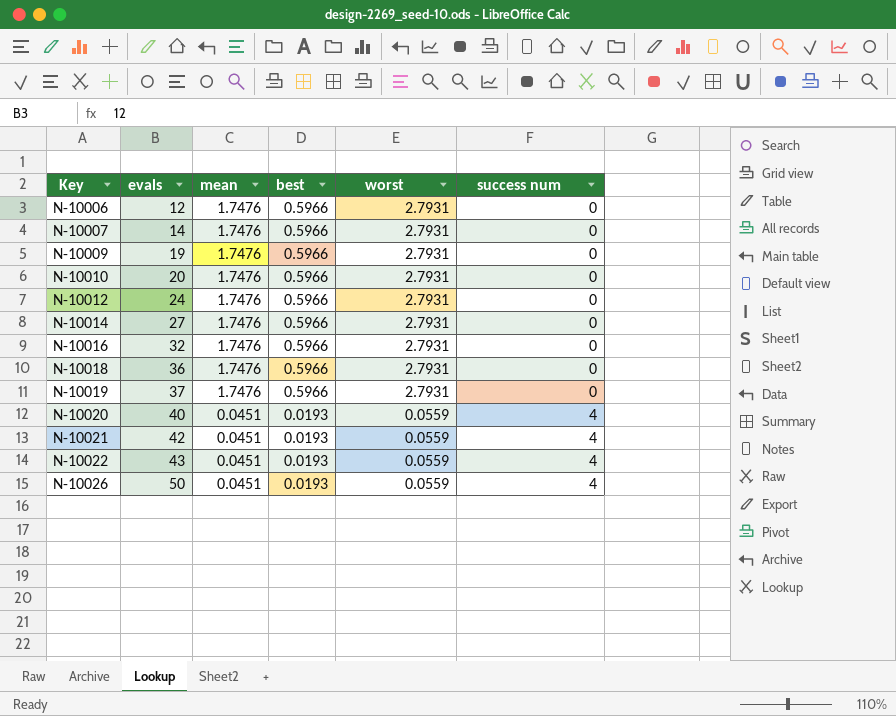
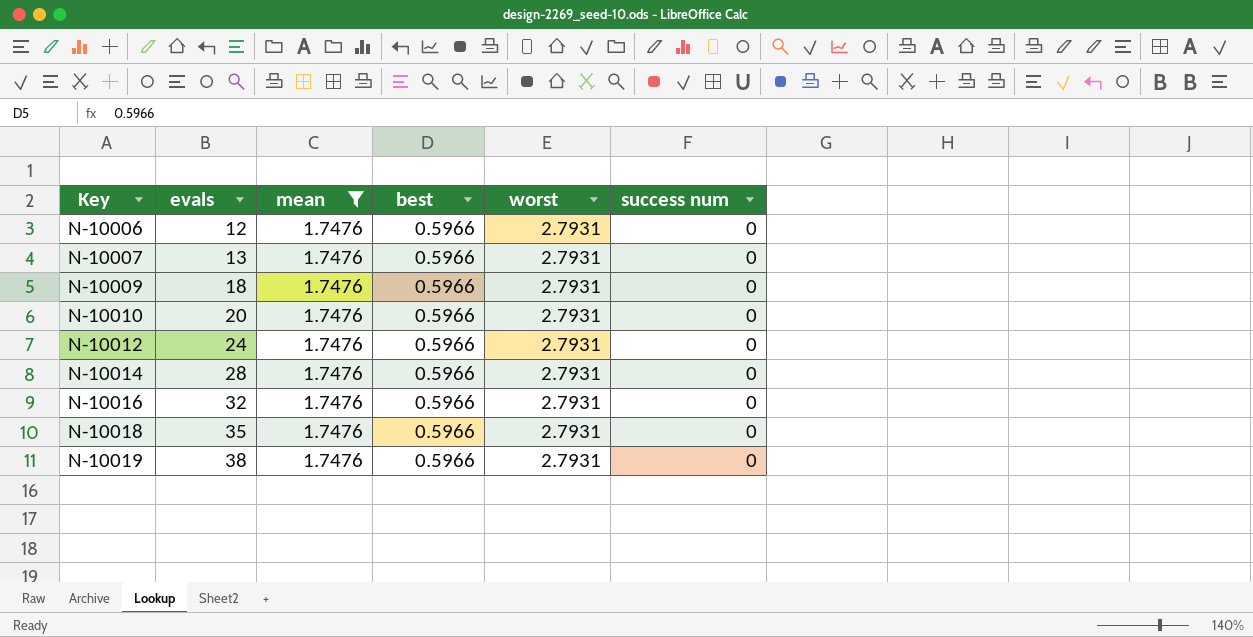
filter: none -> mean = 1.7476
N-10007 | evals: 14 -> 13
N-10009 | evals: 19 -> 18
N-10014 | evals: 27 -> 28
N-10018 | evals: 36 -> 35
N-10019 | evals: 37 -> 38

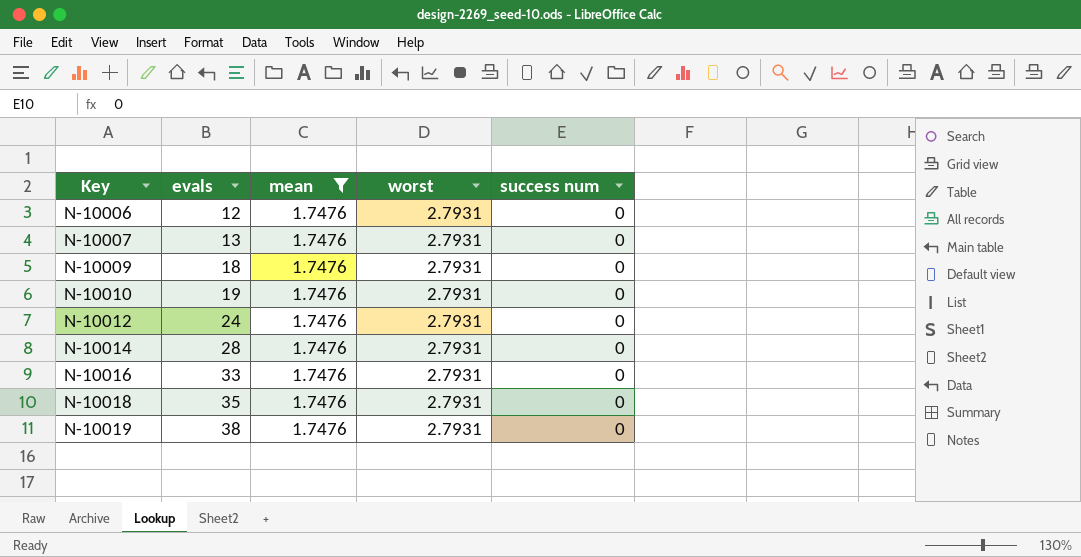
column best | position: 4 -> none
N-10010 | evals: 20 -> 19
N-10016 | evals: 32 -> 33

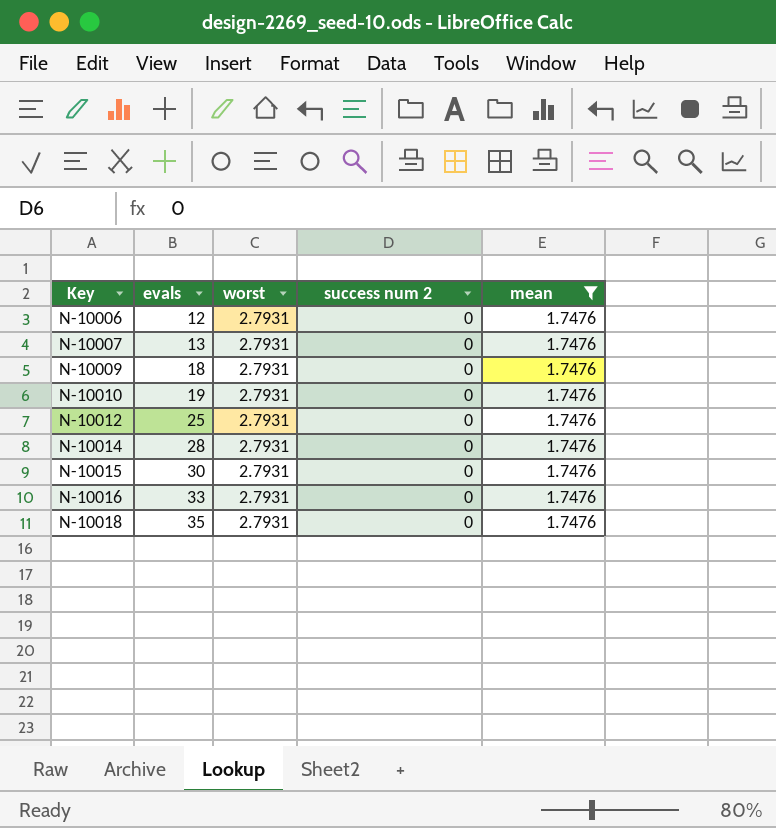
column name: success num -> success num 2
column mean | position: 3 -> 5
row N-10019: 38 | 1.7476 | 2.7931 | 0 -> none
N-10012 | evals: 24 -> 25
row N-10015: none -> 30 | 2.7931 | 0 | 1.7476

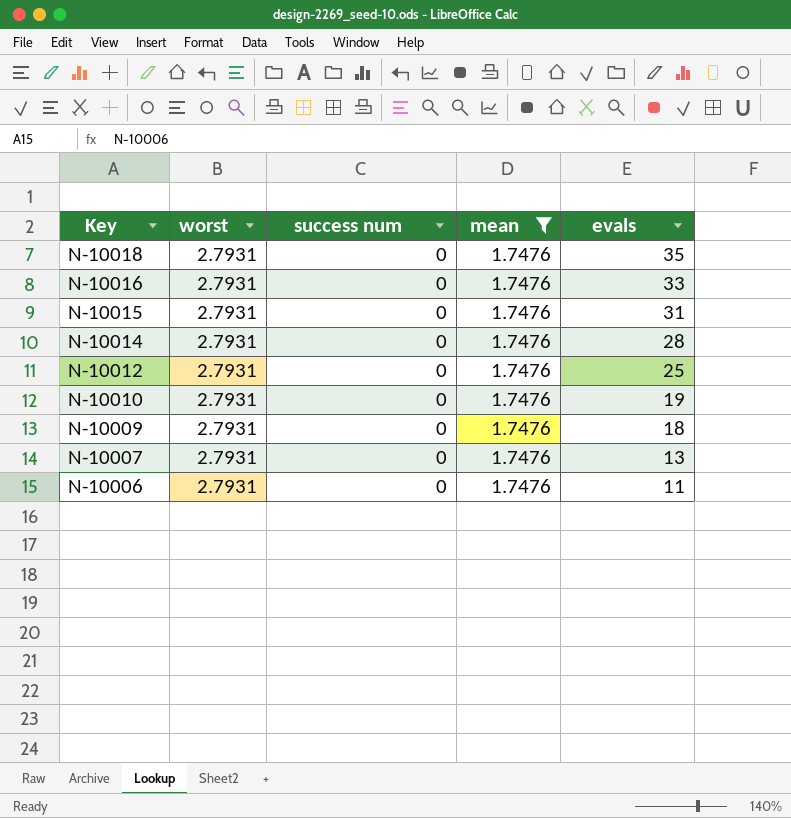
row order: Key ascending -> Key descending
column name: success num 2 -> success num
column evals | position: 2 -> 5
N-10015 | evals: 30 -> 31
N-10006 | evals: 12 -> 11

